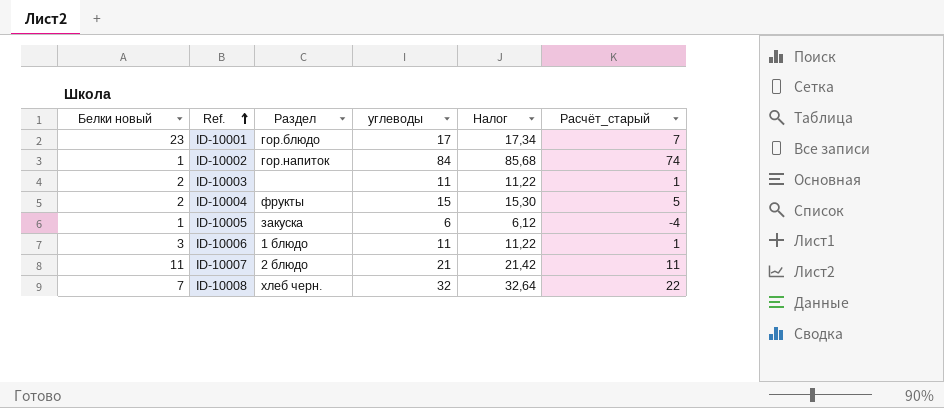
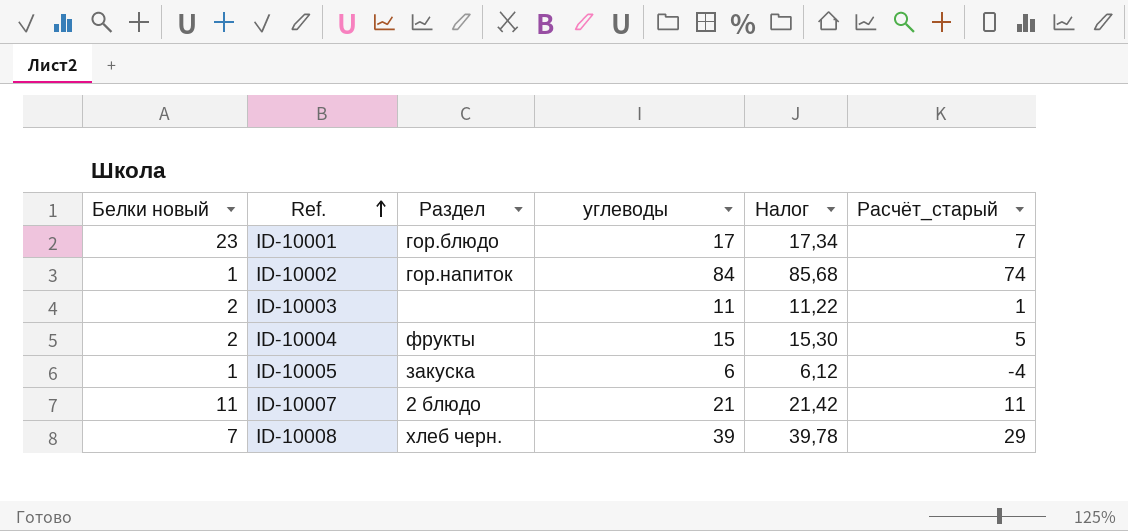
row ID-10006: 3 | 1 блюдо | 11 | 11,22 | 1 -> none
ID-10008 | углеводы: 32 -> 39
ID-10008 | Налог: 32,64 -> 39,78
ID-10008 | Расчёт_старый: 22 -> 29

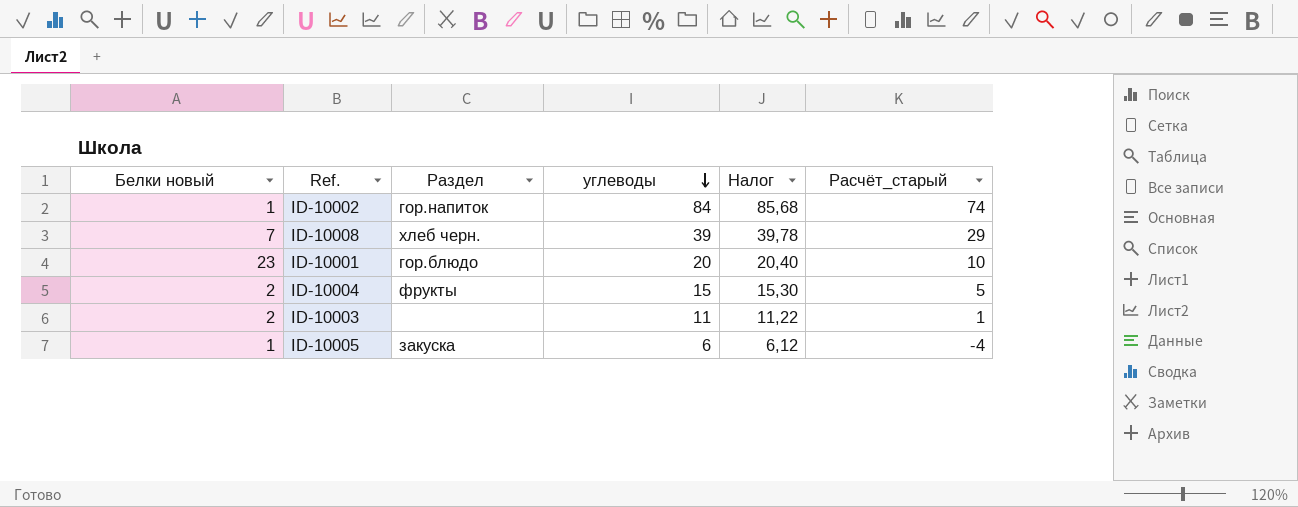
row order: Ref. ascending -> углеводы descending
row ID-10007: 11 | 2 блюдо | 21 | 21,42 | 11 -> none
ID-10001 | углеводы: 17 -> 20
ID-10001 | Налог: 17,34 -> 20,40
ID-10001 | Расчёт_старый: 7 -> 10

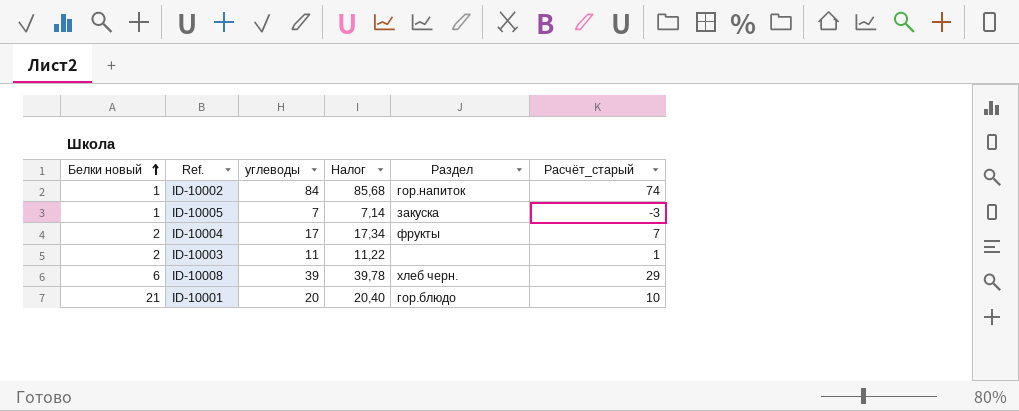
row order: углеводы descending -> Белки новый ascending
column Раздел | position: 3 -> 5
ID-10005 | углеводы: 6 -> 7
ID-10005 | Налог: 6,12 -> 7,14
ID-10005 | Расчёт_старый: -4 -> -3
ID-10004 | углеводы: 15 -> 17
ID-10004 | Налог: 15,30 -> 17,34
ID-10004 | Расчёт_старый: 5 -> 7
ID-10008 | Белки новый: 7 -> 6
ID-10001 | Белки новый: 23 -> 21

